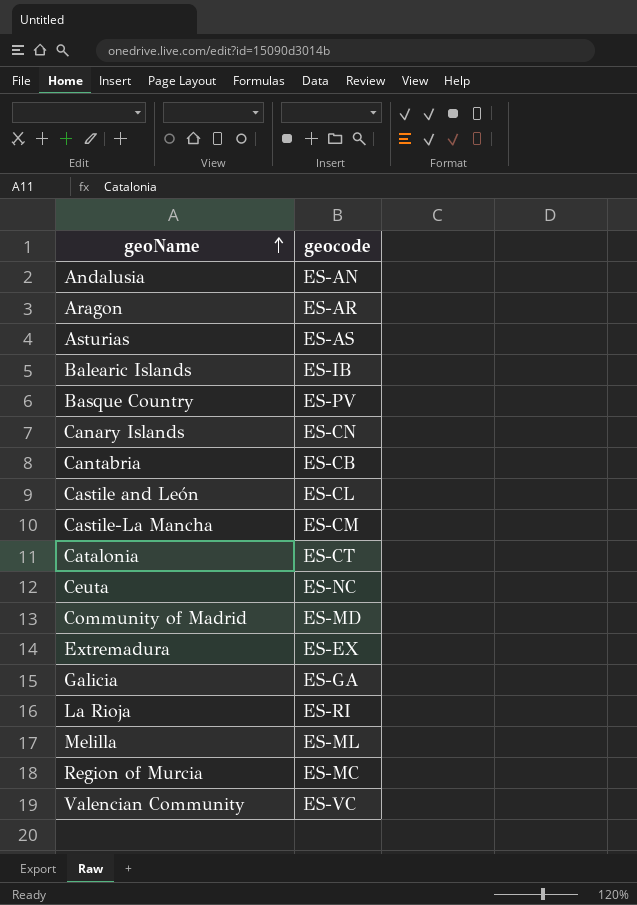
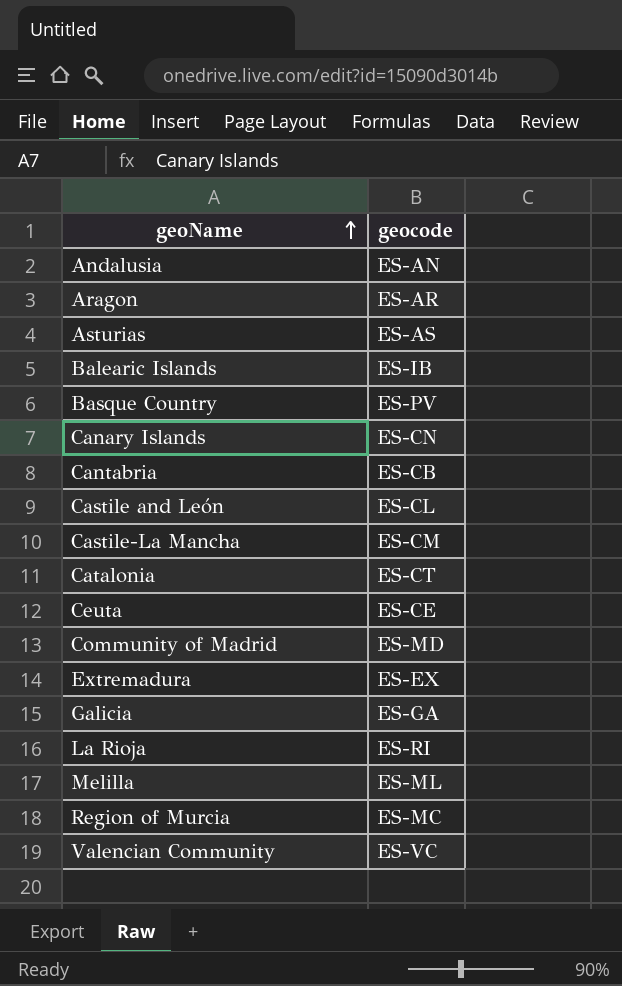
Ceuta | geocode: ES-NC -> ES-CE

